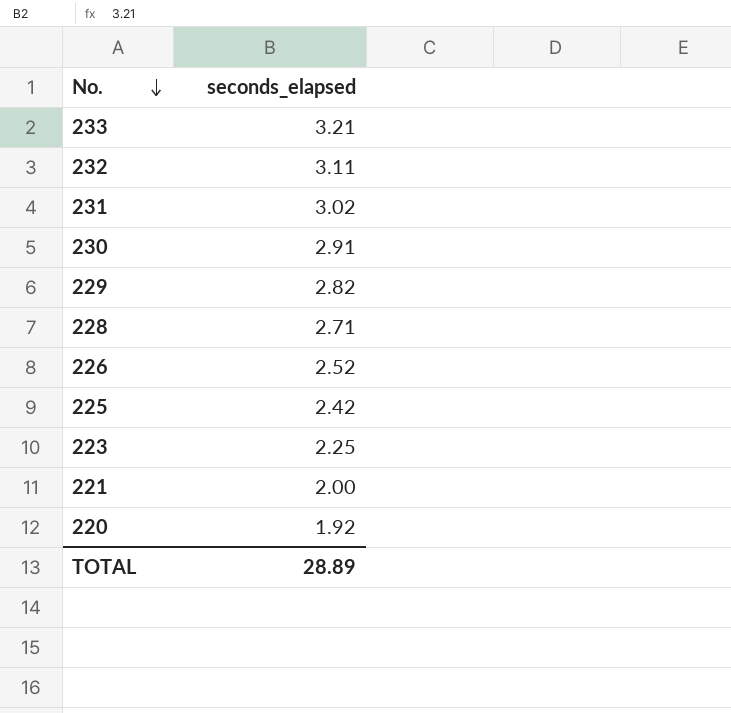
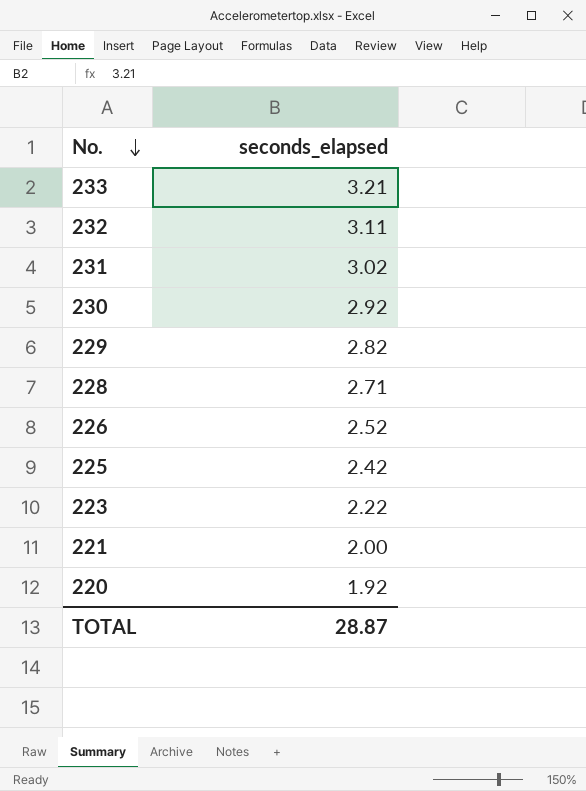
230 | seconds_elapsed: 2.91 -> 2.92
223 | seconds_elapsed: 2.25 -> 2.22
TOTAL | seconds_elapsed: 28.89 -> 28.87

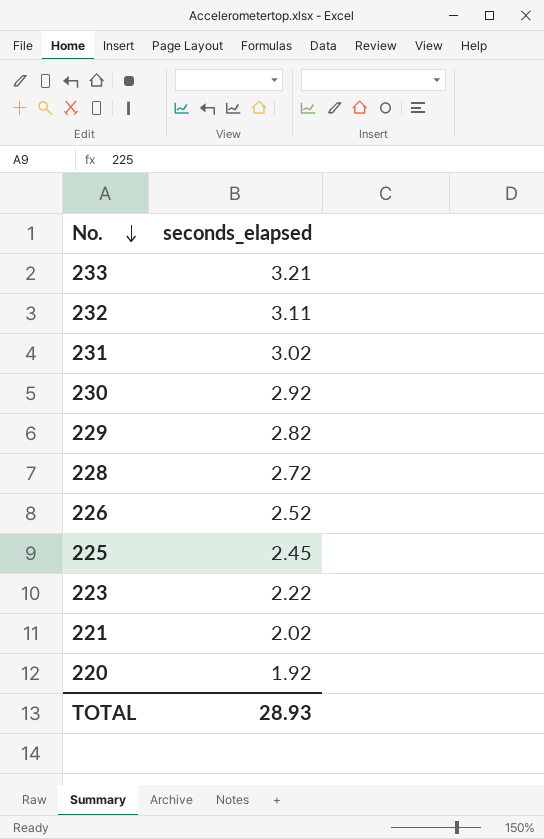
228 | seconds_elapsed: 2.71 -> 2.72
225 | seconds_elapsed: 2.42 -> 2.45
221 | seconds_elapsed: 2.00 -> 2.02
TOTAL | seconds_elapsed: 28.87 -> 28.93

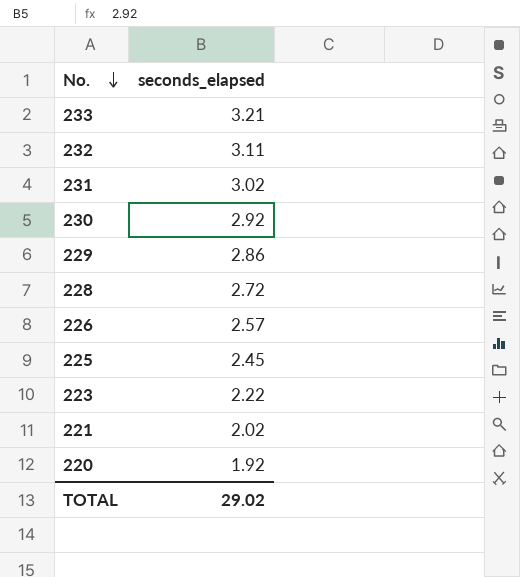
229 | seconds_elapsed: 2.82 -> 2.86
226 | seconds_elapsed: 2.52 -> 2.57
TOTAL | seconds_elapsed: 28.93 -> 29.02

